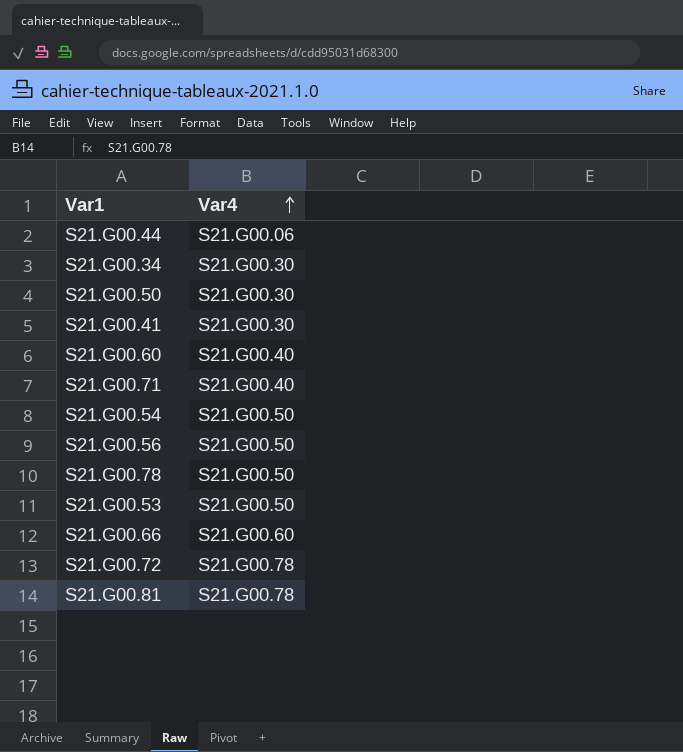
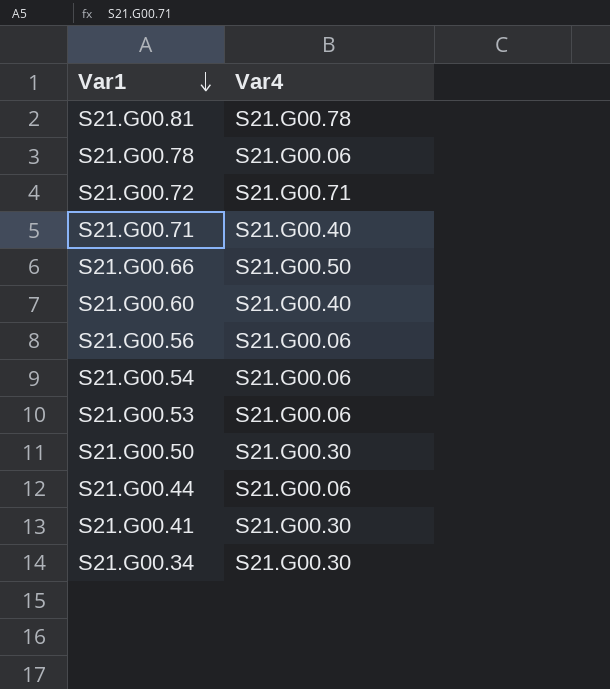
row order: Var4 ascending -> Var1 descending
S21.G00.78 | Var4: S21.G00.50 -> S21.G00.06
S21.G00.72 | Var4: S21.G00.78 -> S21.G00.71
S21.G00.66 | Var4: S21.G00.60 -> S21.G00.50
S21.G00.56 | Var4: S21.G00.50 -> S21.G00.06
S21.G00.54 | Var4: S21.G00.50 -> S21.G00.06
S21.G00.53 | Var4: S21.G00.50 -> S21.G00.06

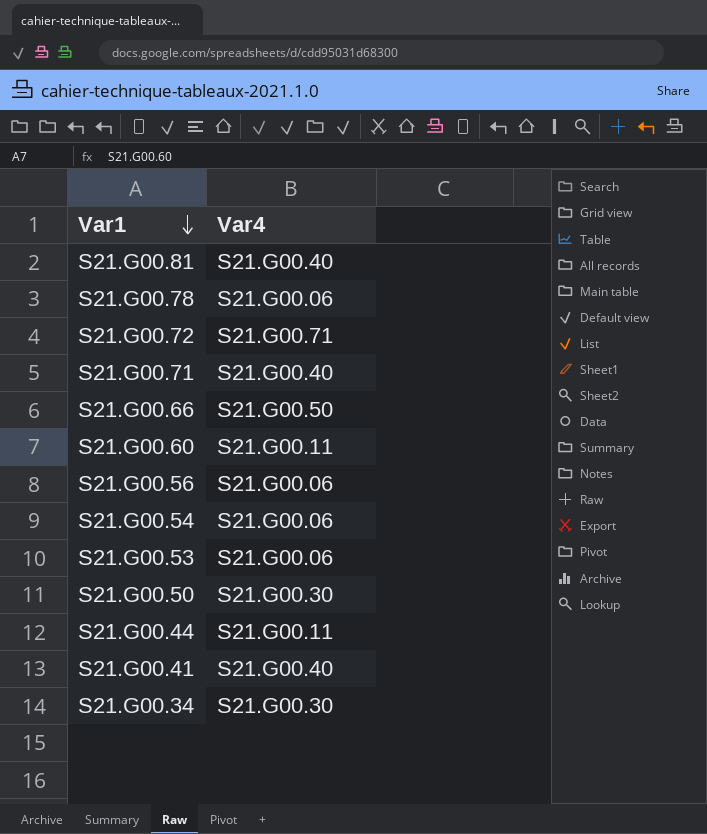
S21.G00.81 | Var4: S21.G00.78 -> S21.G00.40
S21.G00.60 | Var4: S21.G00.40 -> S21.G00.11
S21.G00.44 | Var4: S21.G00.06 -> S21.G00.11
S21.G00.41 | Var4: S21.G00.30 -> S21.G00.40

